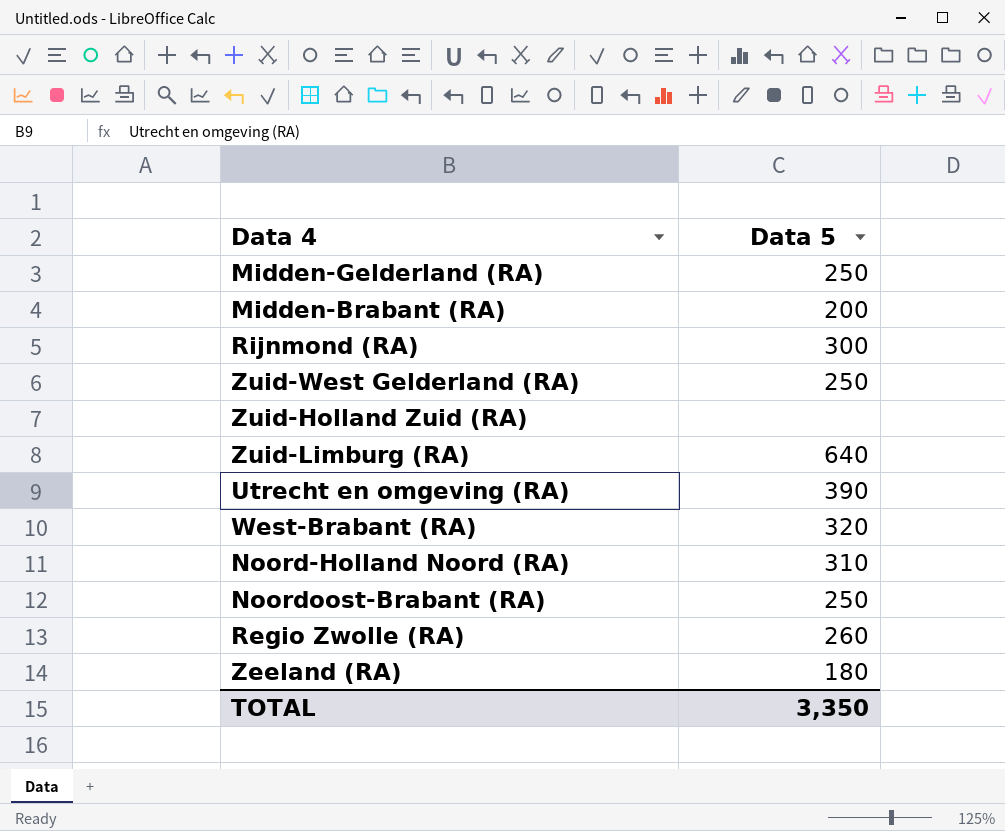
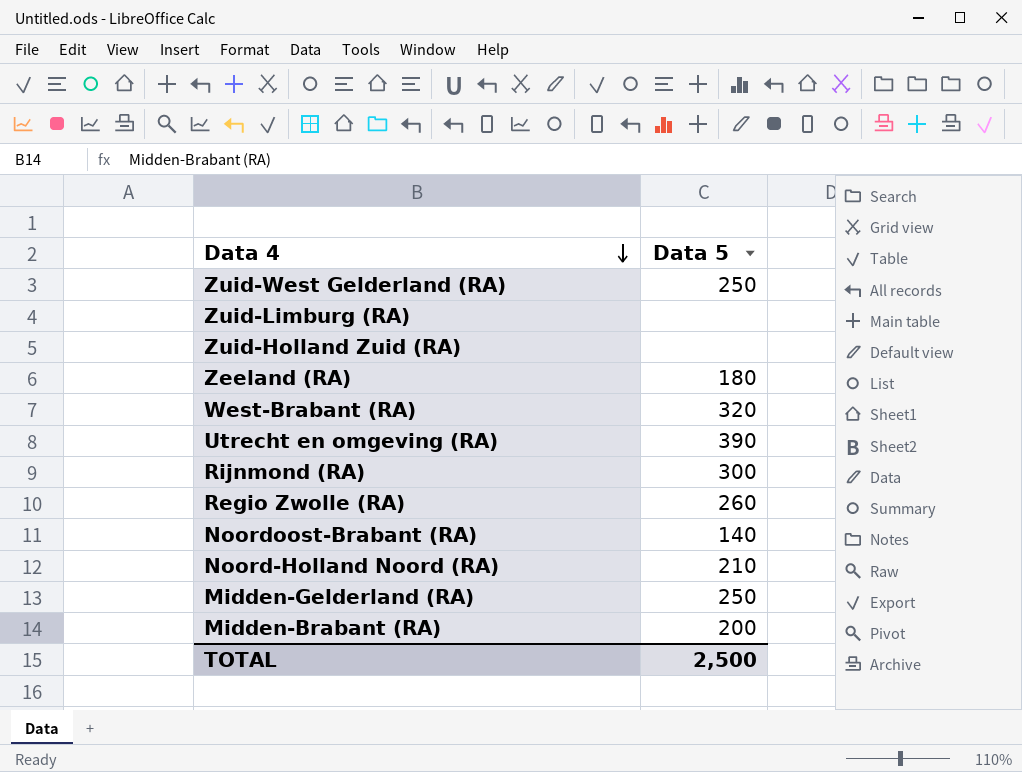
row order: none -> Data 4 descending
Zuid-Limburg (RA) | Data 5: 640 -> none
Noordoost-Brabant (RA) | Data 5: 250 -> 140
Noord-Holland Noord (RA) | Data 5: 310 -> 210
TOTAL | Data 5: 3,350 -> 2,500

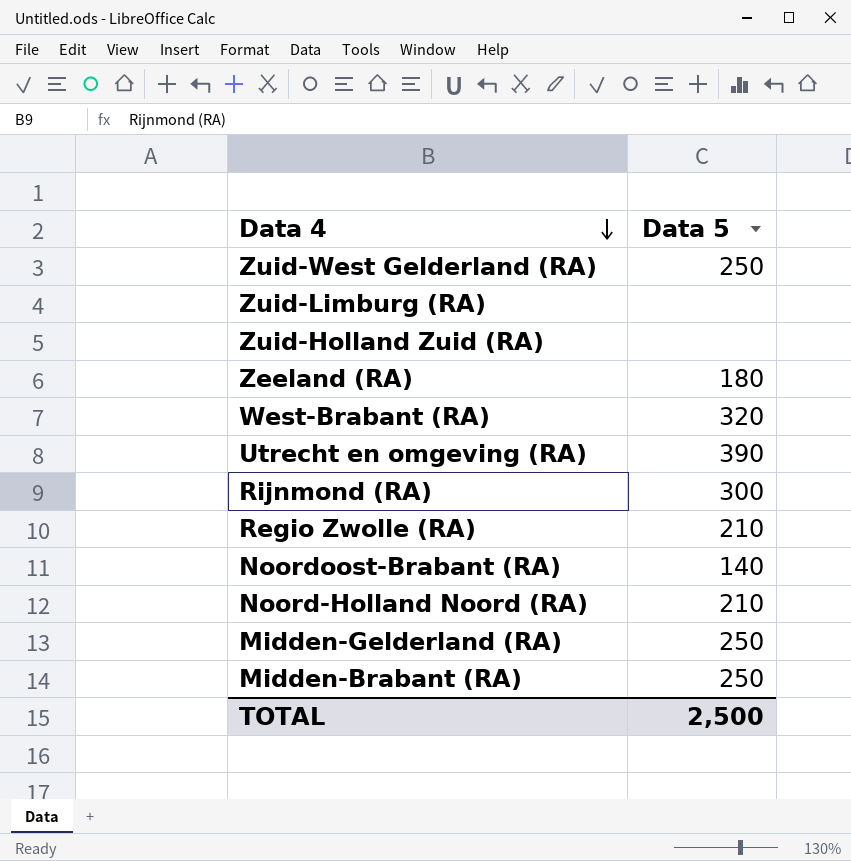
Regio Zwolle (RA) | Data 5: 260 -> 210
Midden-Brabant (RA) | Data 5: 200 -> 250

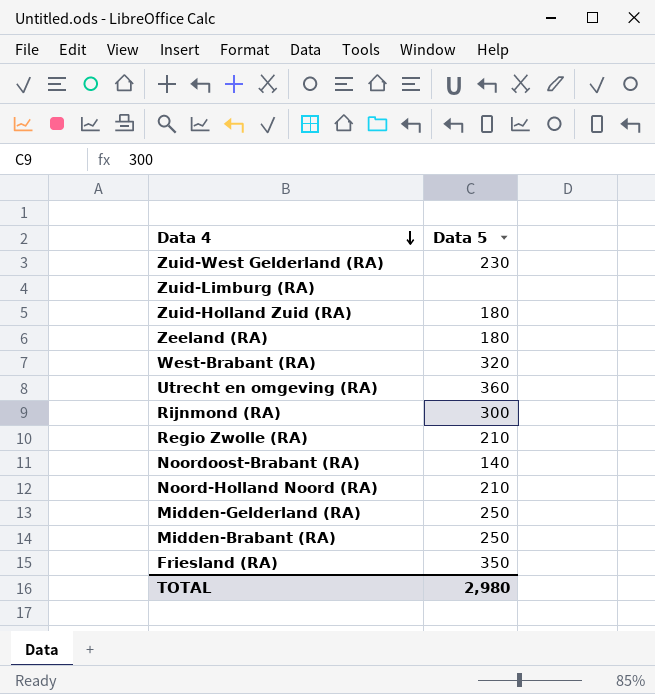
Zuid-West Gelderland (RA) | Data 5: 250 -> 230
Zuid-Holland Zuid (RA) | Data 5: none -> 180
Utrecht en omgeving (RA) | Data 5: 390 -> 360
row Friesland (RA): none -> 350
TOTAL | Data 5: 2,500 -> 2,980

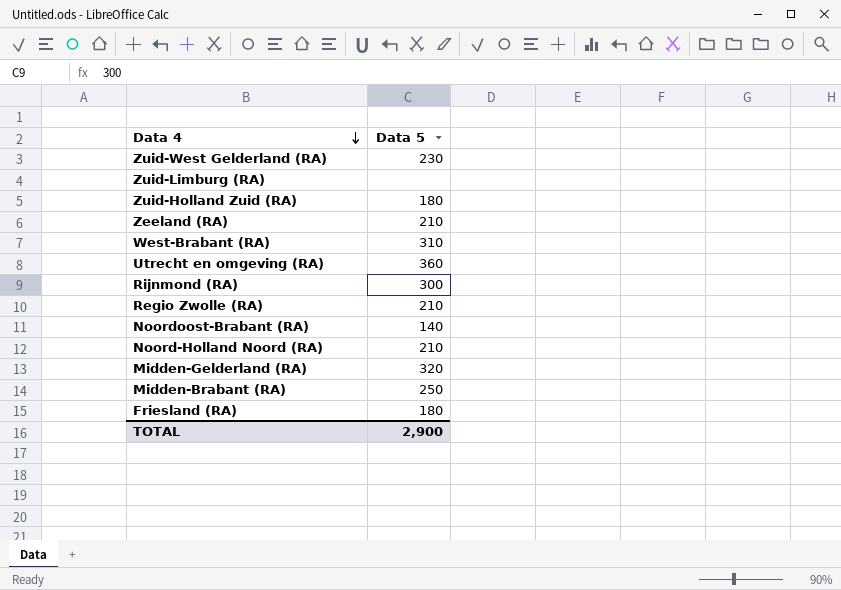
Zeeland (RA) | Data 5: 180 -> 210
West-Brabant (RA) | Data 5: 320 -> 310
Midden-Gelderland (RA) | Data 5: 250 -> 320
Friesland (RA) | Data 5: 350 -> 180
TOTAL | Data 5: 2,980 -> 2,900

